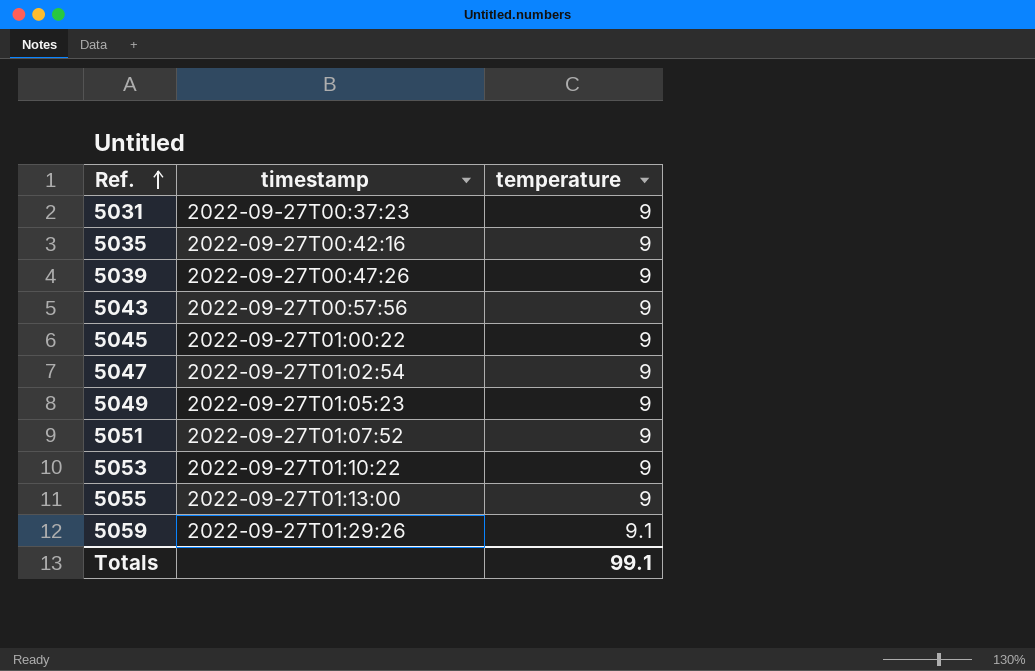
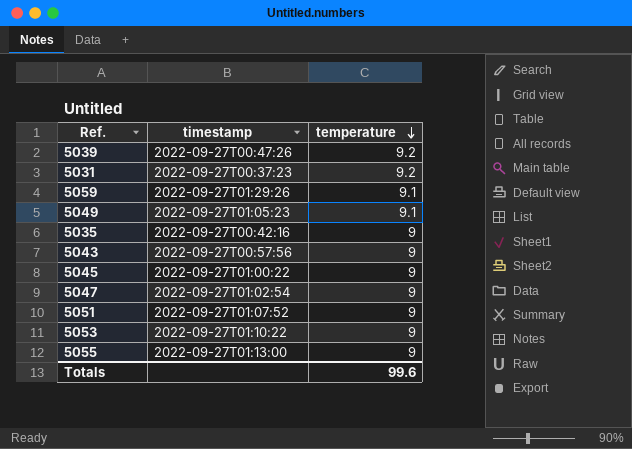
row order: Ref. ascending -> temperature descending
5039 | temperature: 9 -> 9.2
5031 | temperature: 9 -> 9.2
5049 | temperature: 9 -> 9.1
Totals | temperature: 99.1 -> 99.6

